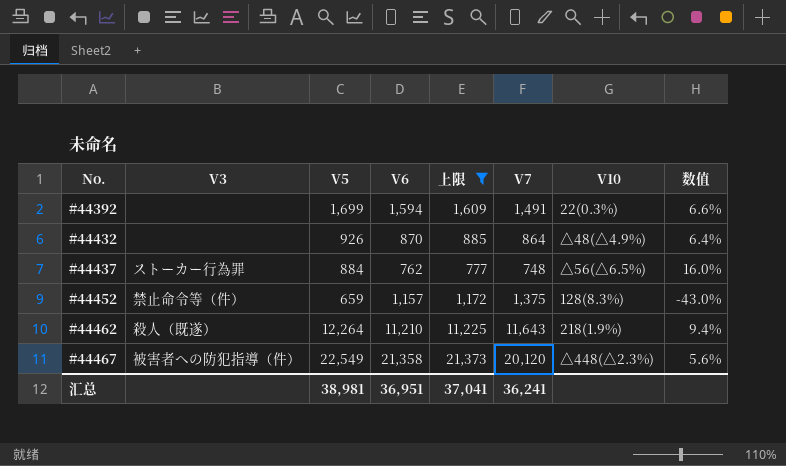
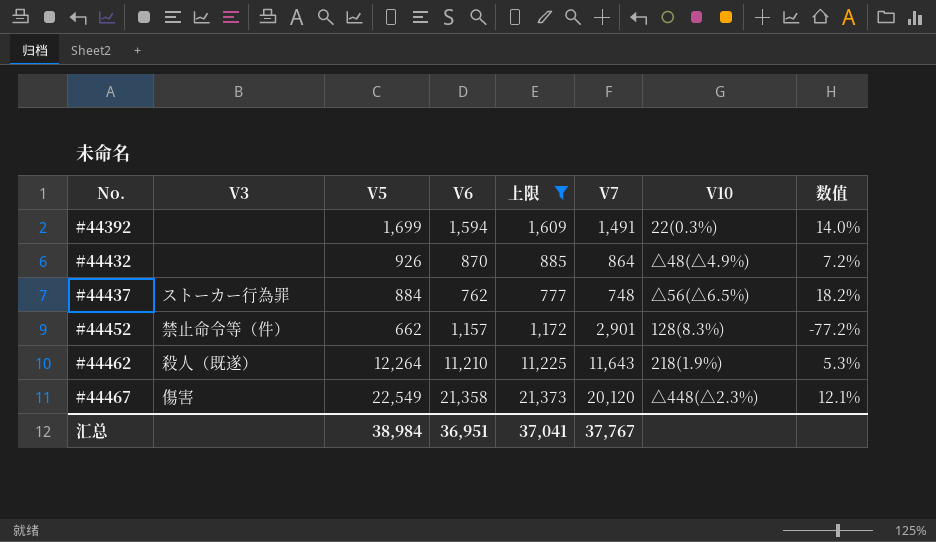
column 数值 | formula: ([V5] - [V6]) / [V6] -> ([V5] - [V7]) / [V7]
#44452 | V5: 659 -> 662
#44452 | V7: 1,375 -> 2,901
#44467 | V3: 被害者への防犯指導（件） -> 傷害
汇总 | V5: 38,981 -> 38,984
汇总 | V7: 36,241 -> 37,767

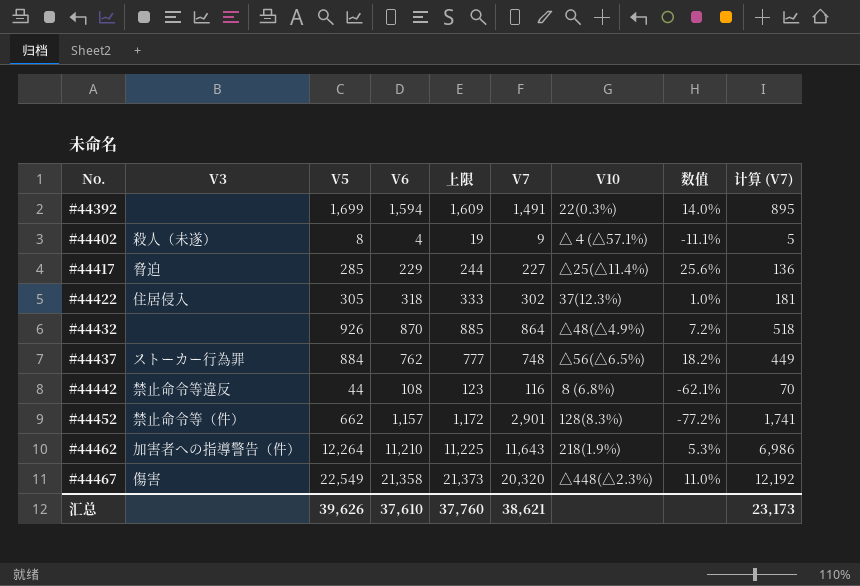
filter: 上限 >= 777 -> none
column 计算 (V7) | formula: none -> [V7] * 0.6
#44462 | V3: 殺人（既遂） -> 加害者への指導警告（件）
#44467 | V7: 20,120 -> 20,320
#44467 | 数值: 12.1% -> 11.0%
汇总 | V5: 38,984 -> 39,626
汇总 | V6: 36,951 -> 37,610
汇总 | 上限: 37,041 -> 37,760
汇总 | V7: 37,767 -> 38,621

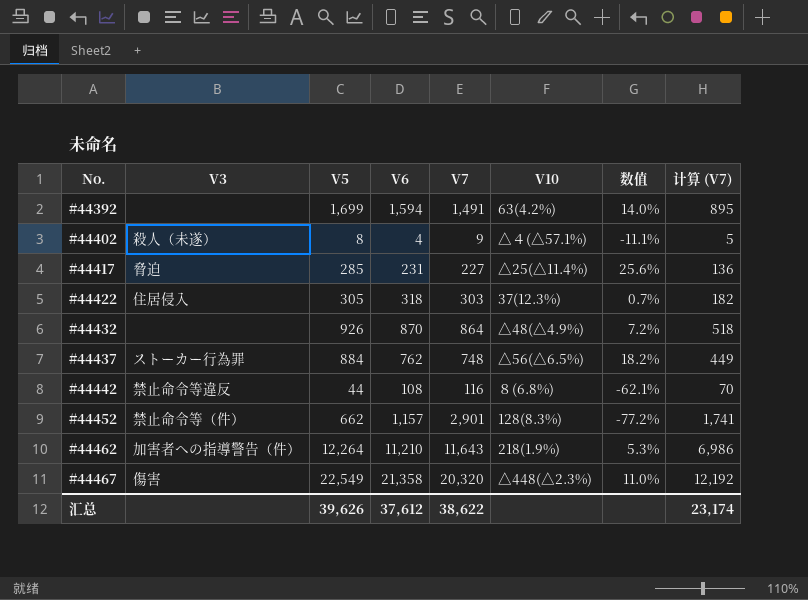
column 上限 | formula: [V6] + 15 -> none
#44392 | V10: 22(0.3%) -> 63(4.2%)
#44417 | V6: 229 -> 231
#44422 | V7: 302 -> 303
#44422 | 数值: 1.0% -> 0.7%
#44422 | 计算 (V7): 181 -> 182
汇总 | V6: 37,610 -> 37,612
汇总 | V7: 38,621 -> 38,622
汇总 | 计算 (V7): 23,173 -> 23,174

